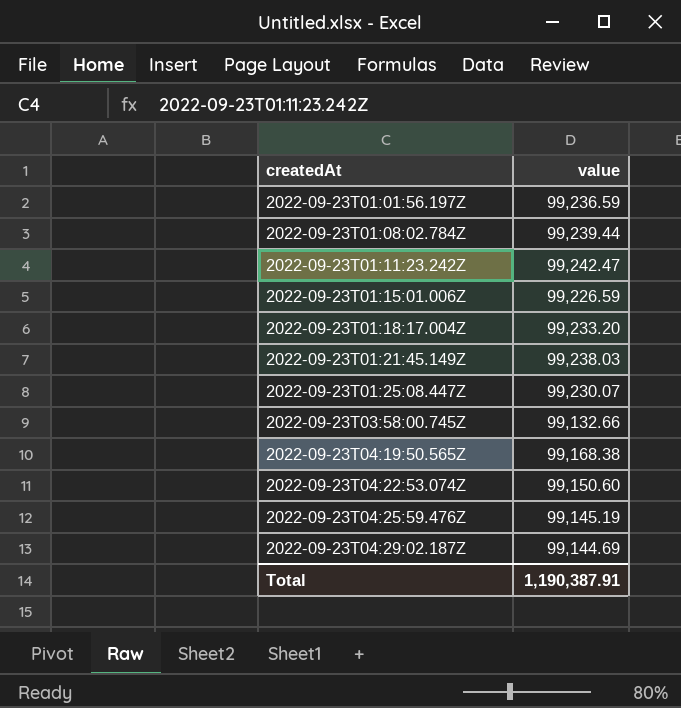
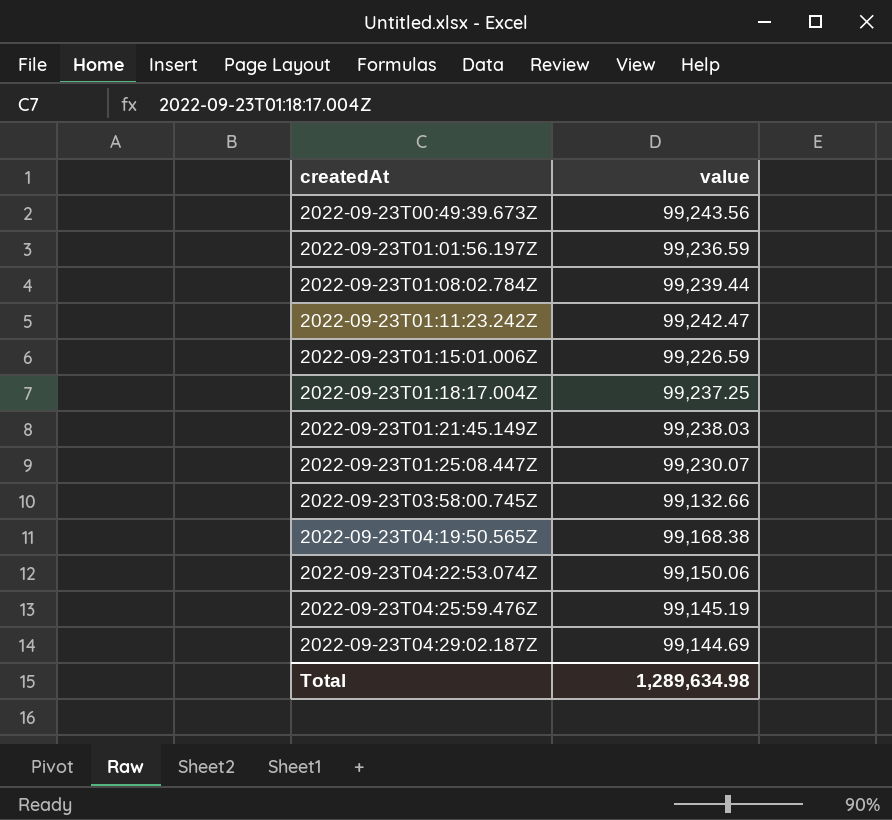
row 2022-09-23T00:49:39.673Z: none -> 99,243.56
2022-09-23T01:18:17.004Z | value: 99,233.20 -> 99,237.25
2022-09-23T04:22:53.074Z | value: 99,150.60 -> 99,150.06
Total | value: 1,190,387.91 -> 1,289,634.98

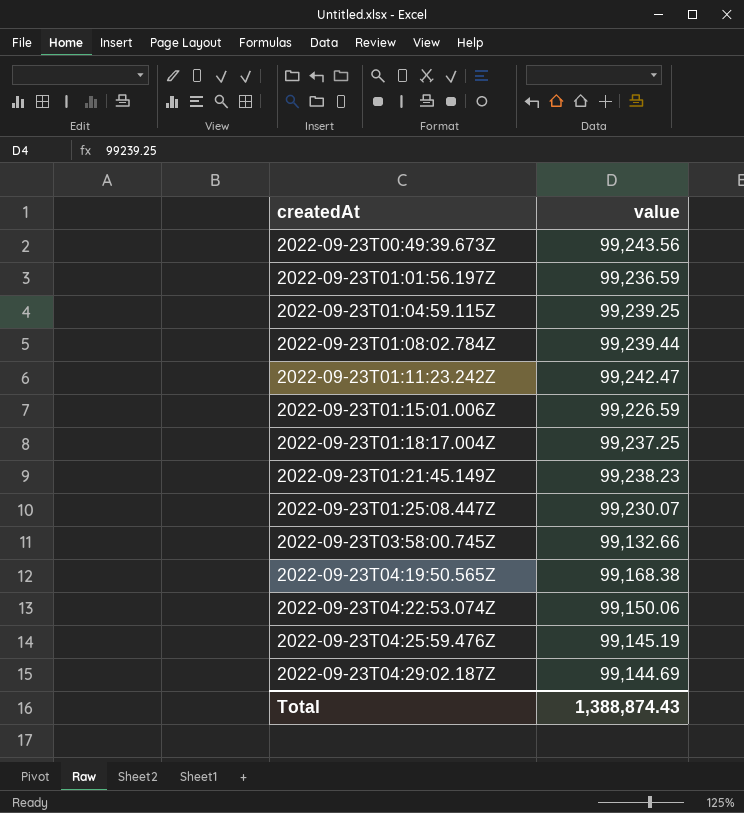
row 2022-09-23T01:04:59.115Z: none -> 99,239.25
2022-09-23T01:21:45.149Z | value: 99,238.03 -> 99,238.23
Total | value: 1,289,634.98 -> 1,388,874.43

